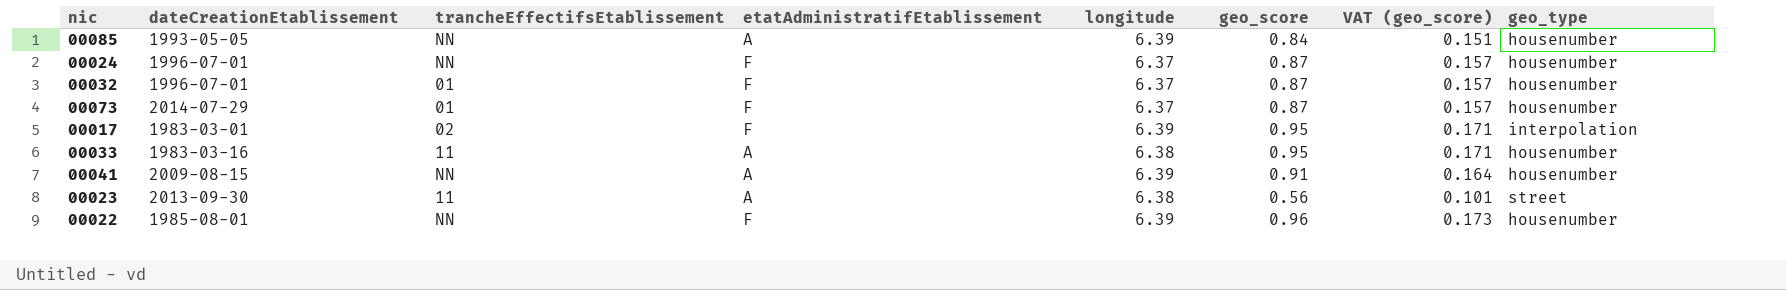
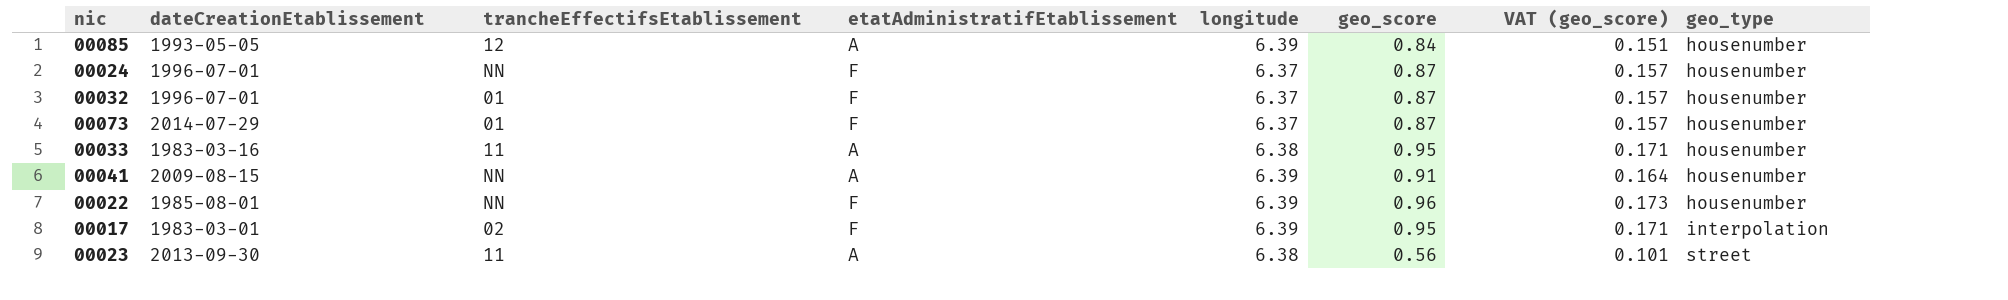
row order: none -> geo_type ascending
00085 | trancheEffectifsEtablissement: NN -> 12

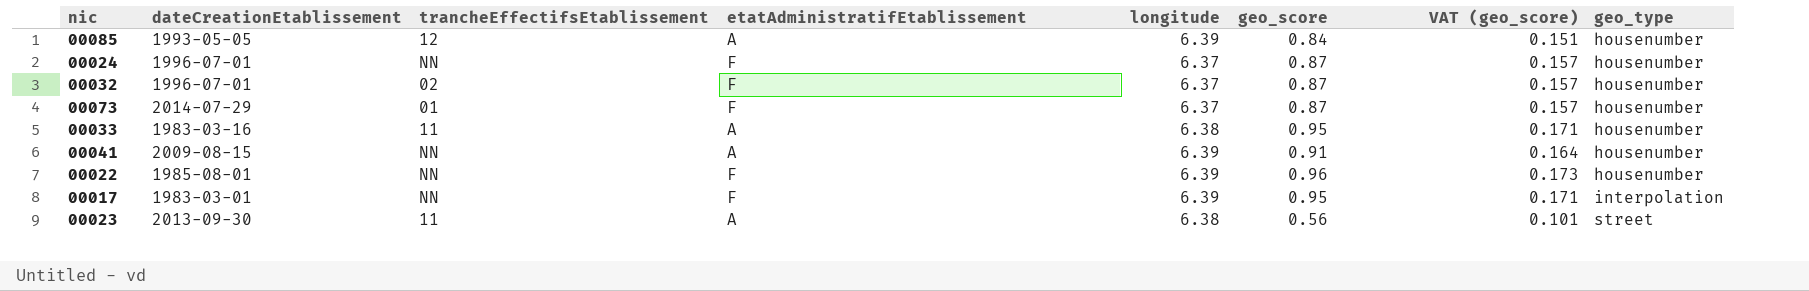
00032 | trancheEffectifsEtablissement: 01 -> 02
00017 | trancheEffectifsEtablissement: 02 -> NN

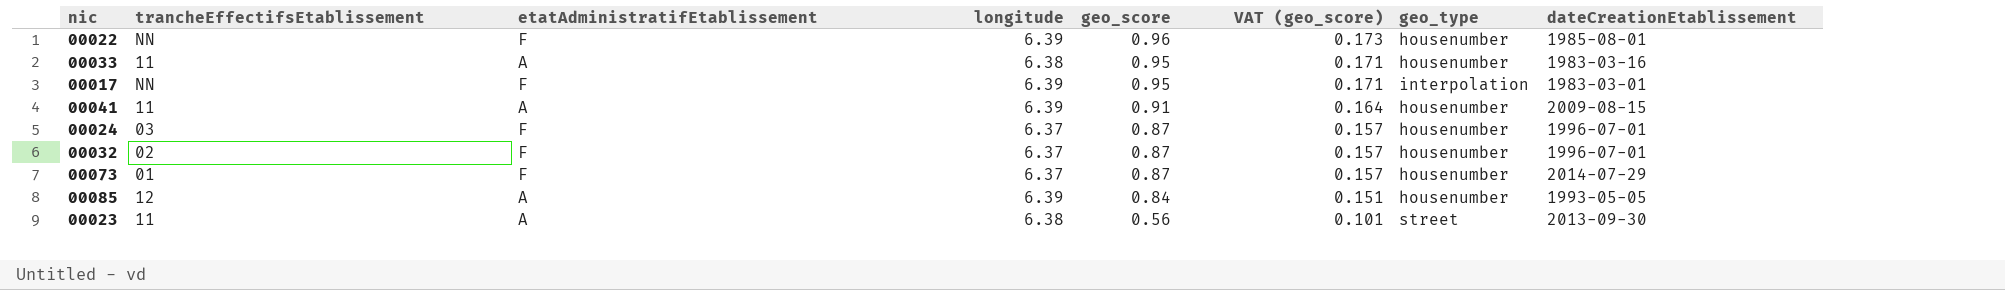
row order: geo_type ascending -> geo_score descending
column dateCreationEtablissement | position: 2 -> 8
00041 | trancheEffectifsEtablissement: NN -> 11
00024 | trancheEffectifsEtablissement: NN -> 03

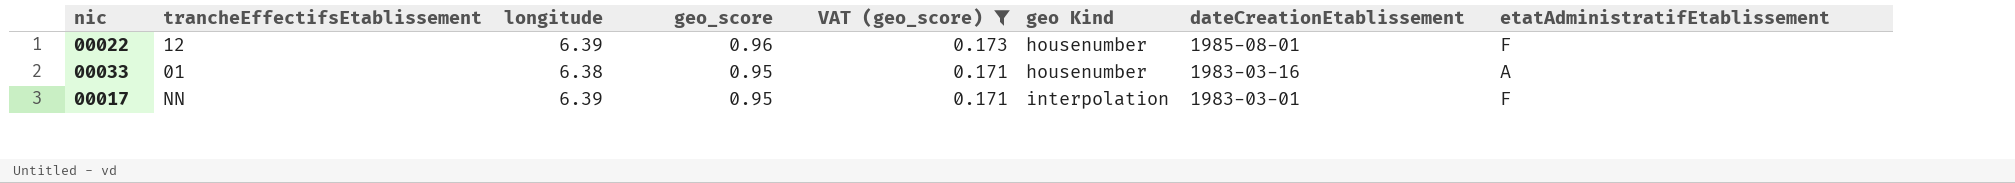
filter: none -> VAT (geo_score) >= 0.171
column name: geo_type -> geo Kind
column etatAdministratifEtablissement | position: 3 -> 8
00022 | trancheEffectifsEtablissement: NN -> 12
00033 | trancheEffectifsEtablissement: 11 -> 01

